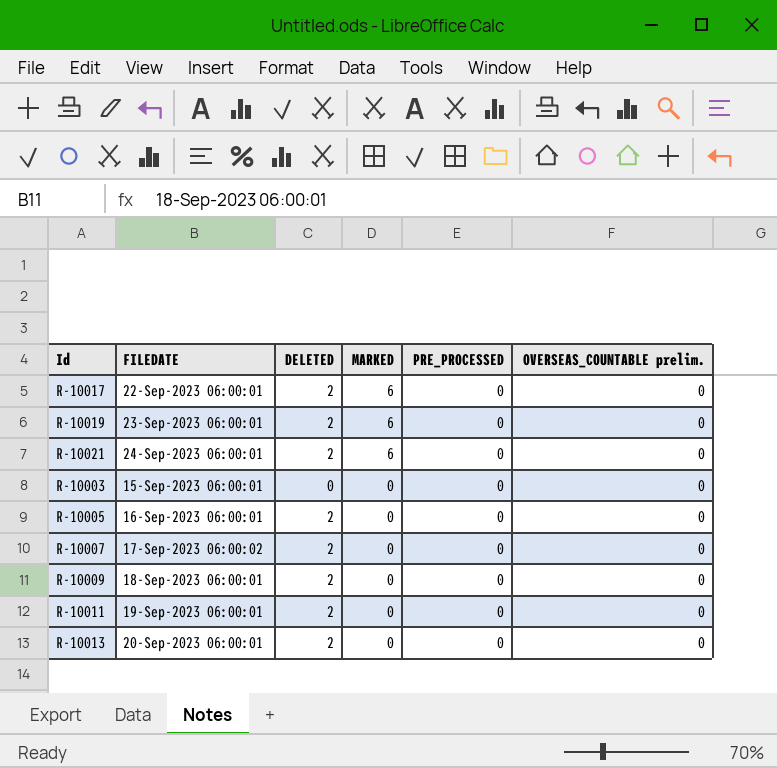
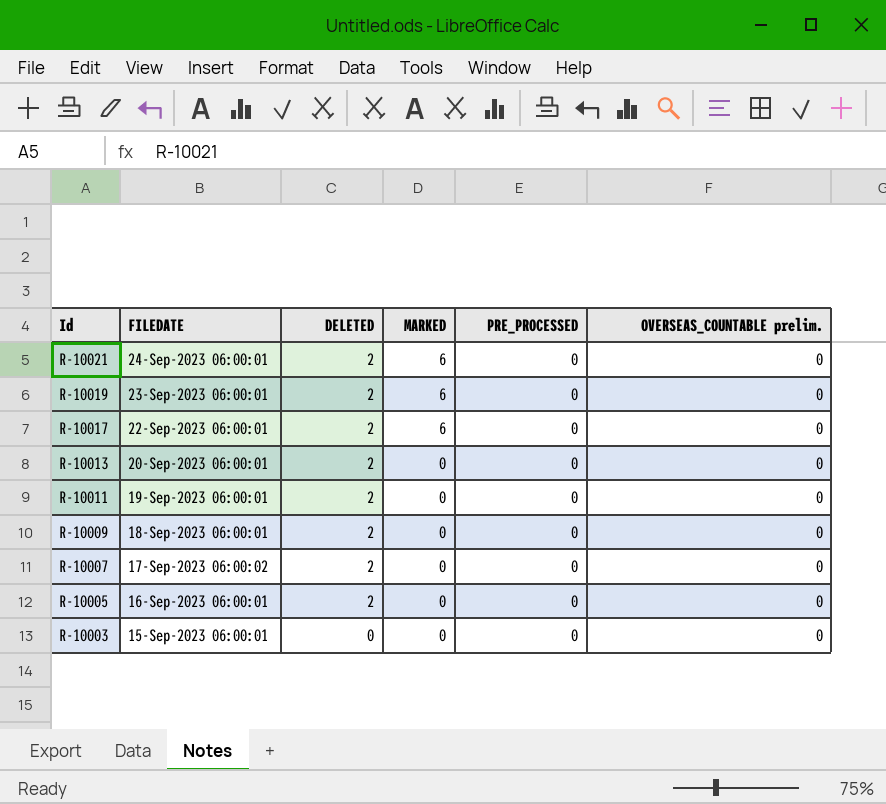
row order: MARKED descending -> Id descending

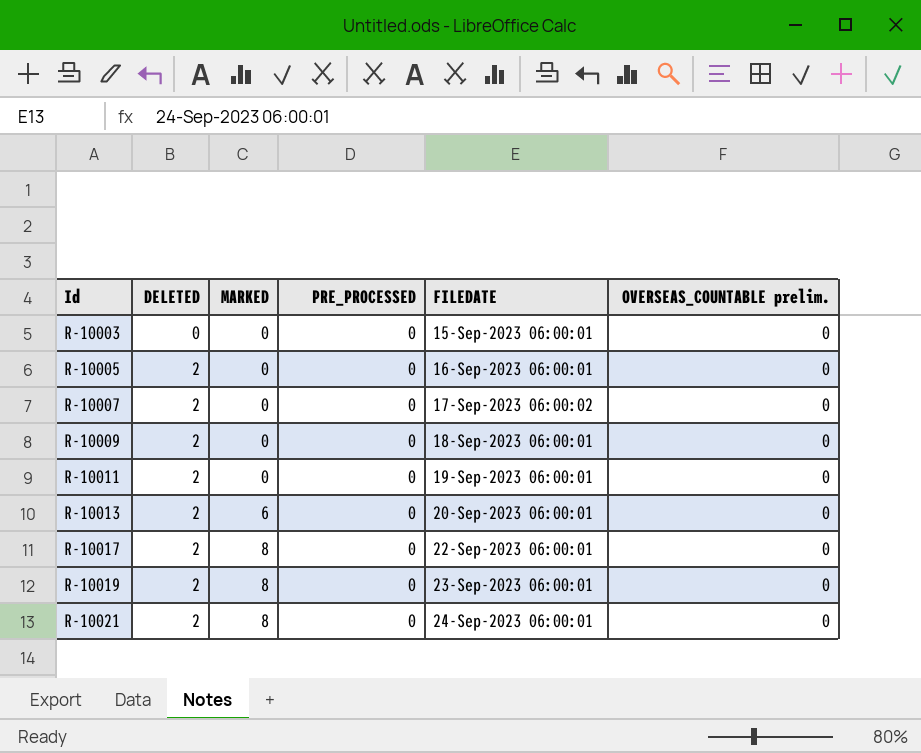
row order: Id descending -> Id ascending
column FILEDATE | position: 2 -> 5
R-10013 | MARKED: 0 -> 6
R-10017 | MARKED: 6 -> 8
R-10019 | MARKED: 6 -> 8
R-10021 | MARKED: 6 -> 8

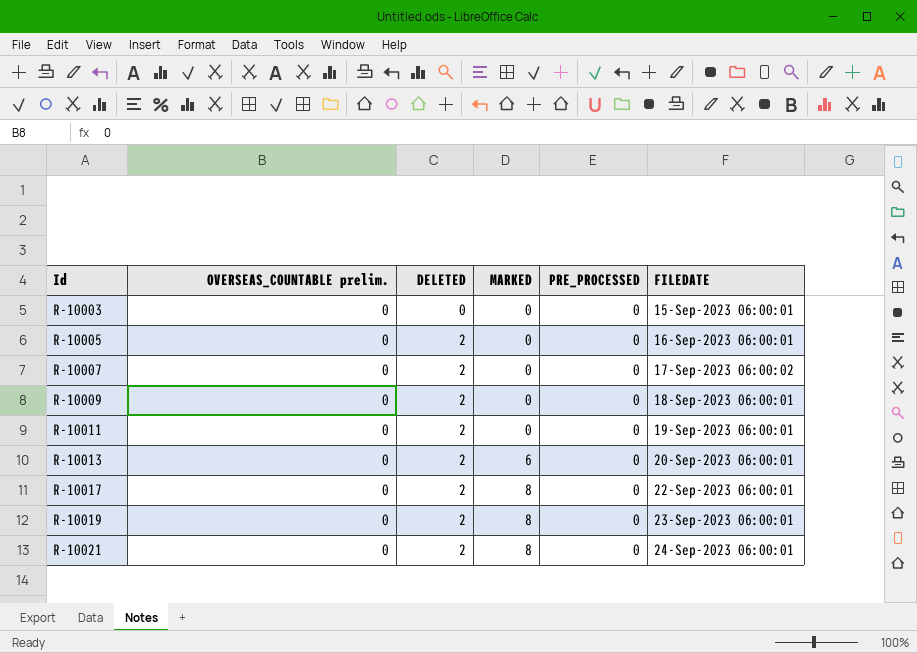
column OVERSEAS_COUNTABLE prelim. | position: 6 -> 2

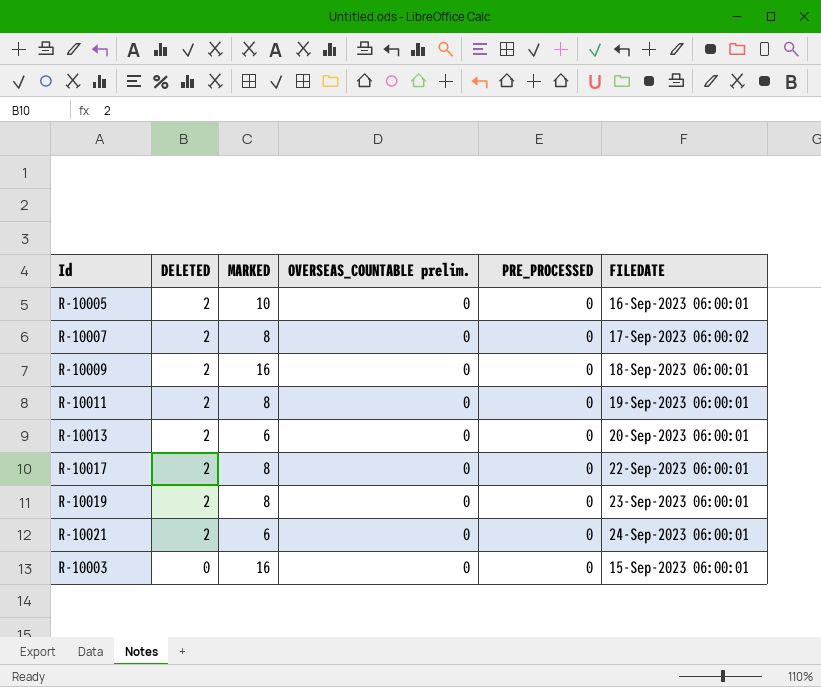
row order: Id ascending -> DELETED descending
column OVERSEAS_COUNTABLE prelim. | position: 2 -> 4
R-10005 | MARKED: 0 -> 10
R-10007 | MARKED: 0 -> 8
R-10009 | MARKED: 0 -> 16
R-10011 | MARKED: 0 -> 8
R-10021 | MARKED: 8 -> 6
R-10003 | MARKED: 0 -> 16

